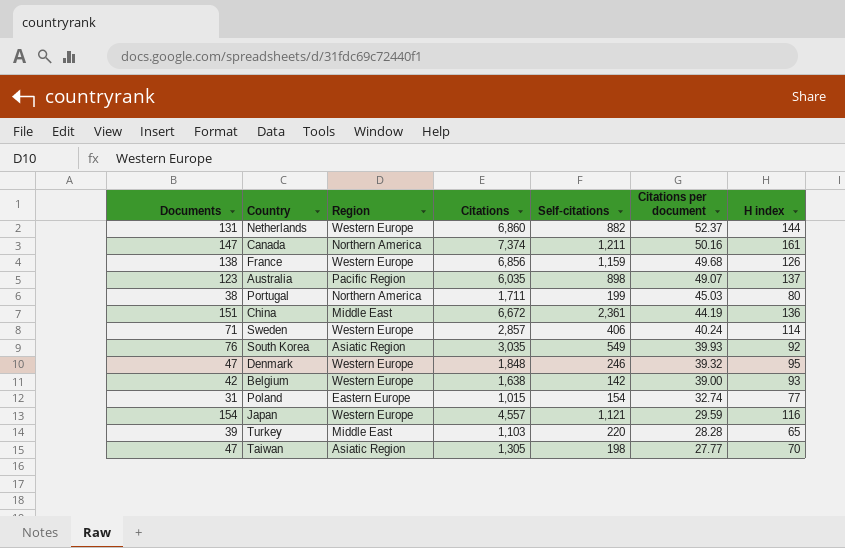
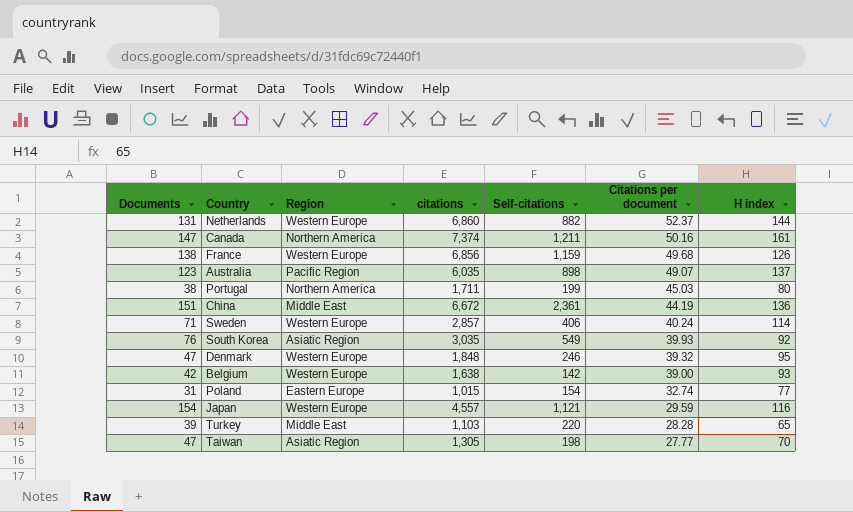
column name: Citations -> citations

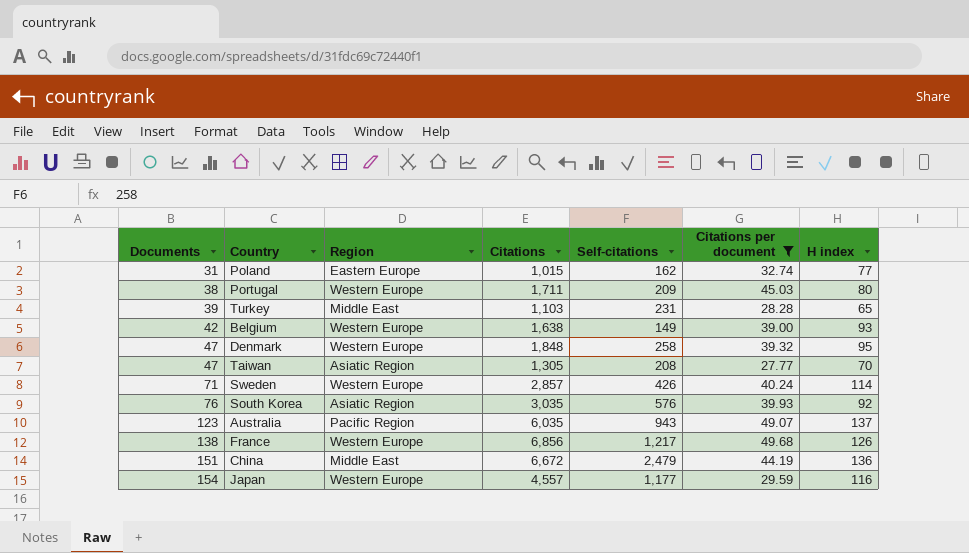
filter: none -> Citations per document <= 49.68
row order: Citations per document descending -> Documents ascending
column name: citations -> Citations
Poland | Self-citations: 154 -> 162
Portugal | Region: Northern America -> Western Europe
Portugal | Self-citations: 199 -> 209
Turkey | Self-citations: 220 -> 231
Belgium | Self-citations: 142 -> 149
Denmark | Self-citations: 246 -> 258
Taiwan | Self-citations: 198 -> 208
Sweden | Self-citations: 406 -> 426
South Korea | Self-citations: 549 -> 576
Australia | Self-citations: 898 -> 943
France | Self-citations: 1,159 -> 1,217
China | Self-citations: 2,361 -> 2,479
Japan | Self-citations: 1,121 -> 1,177

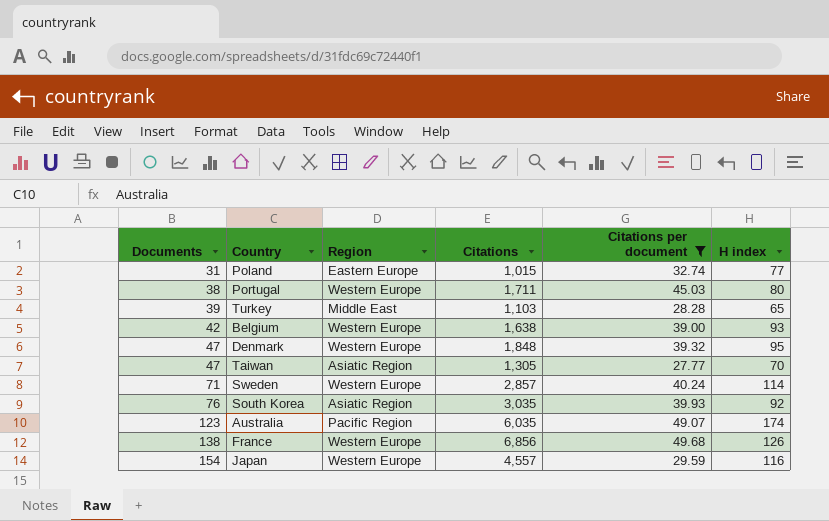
column Self-citations | position: 5 -> none
row China: 151 | Middle East | 6,672 | 2,479 | 44.19 | 136 -> none
Australia | H index: 137 -> 174

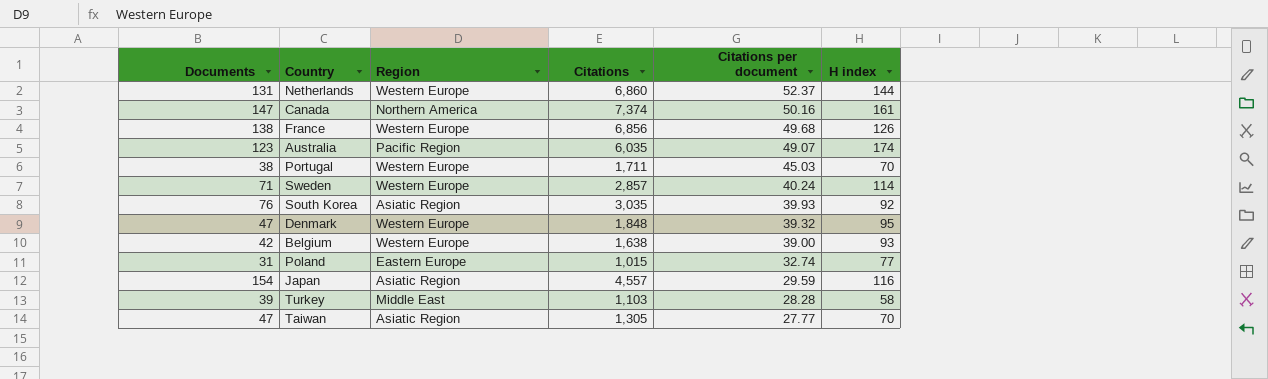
filter: Citations per document <= 49.68 -> none
row order: Documents ascending -> Citations per document descending
Portugal | H index: 80 -> 70
Japan | Region: Western Europe -> Asiatic Region
Turkey | H index: 65 -> 58

